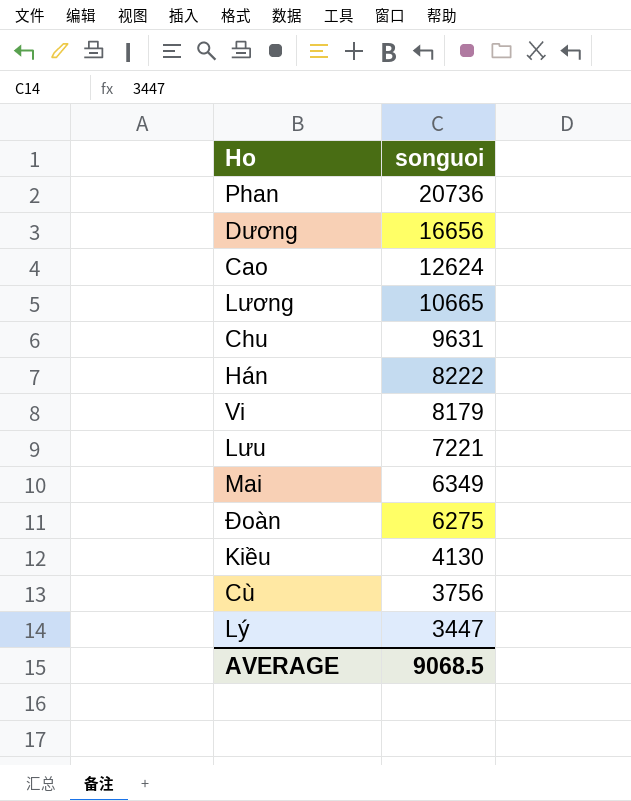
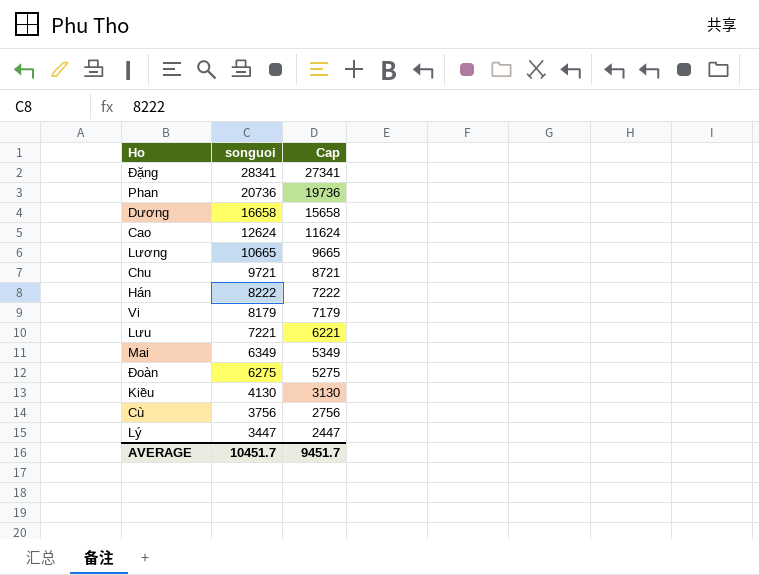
column Cap | formula: none -> [songuoi] - 1000
row Đặng: none -> 28341 | 27341
Dương | songuoi: 16656 -> 16658
Chu | songuoi: 9631 -> 9721
AVERAGE | songuoi: 9068.5 -> 10451.7

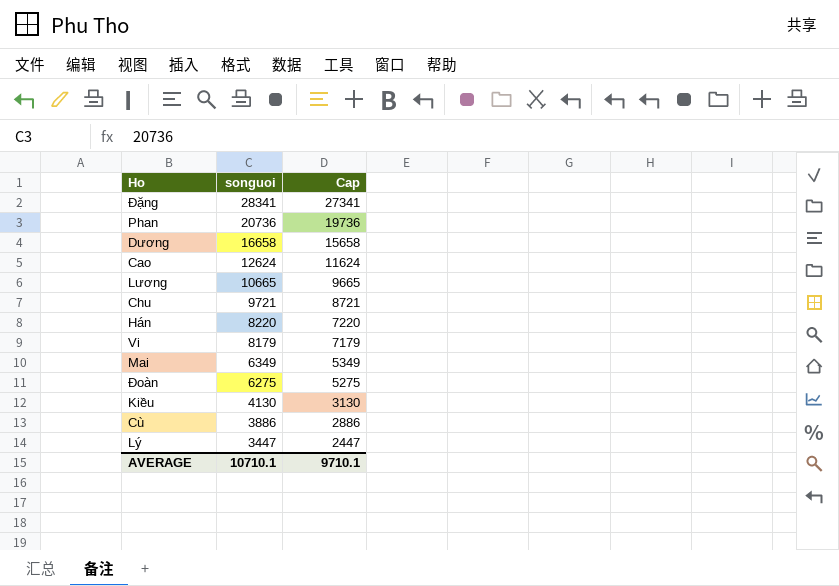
row Lưu: 7221 | 6221 -> none
Hán | songuoi: 8222 -> 8220
Hán | Cap: 7222 -> 7220
Cù | songuoi: 3756 -> 3886
Cù | Cap: 2756 -> 2886
AVERAGE | songuoi: 10451.7 -> 10710.1
AVERAGE | Cap: 9451.7 -> 9710.1

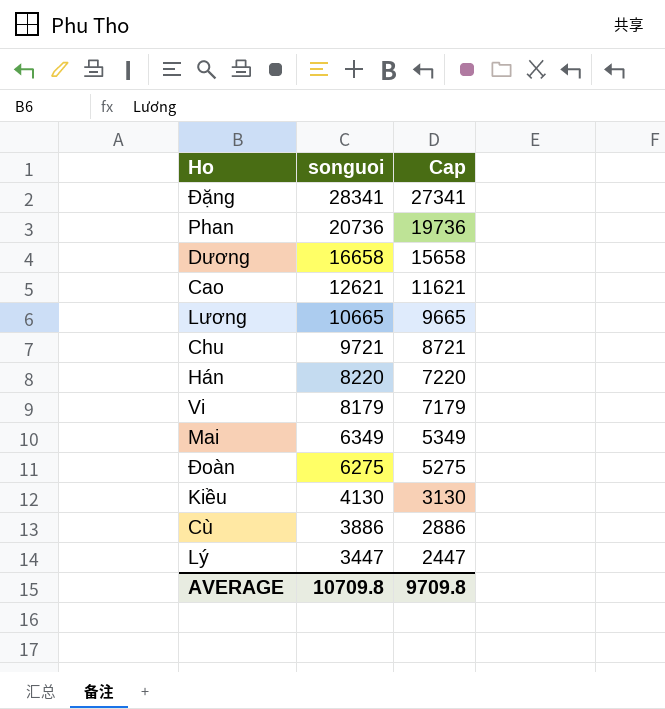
Cao | songuoi: 12624 -> 12621
Cao | Cap: 11624 -> 11621
AVERAGE | songuoi: 10710.1 -> 10709.8
AVERAGE | Cap: 9710.1 -> 9709.8

